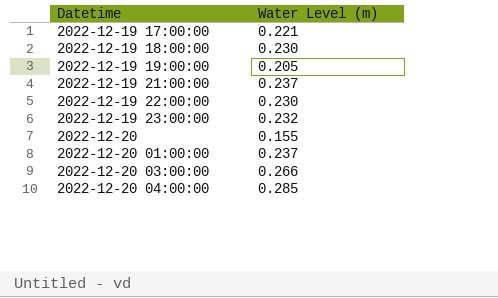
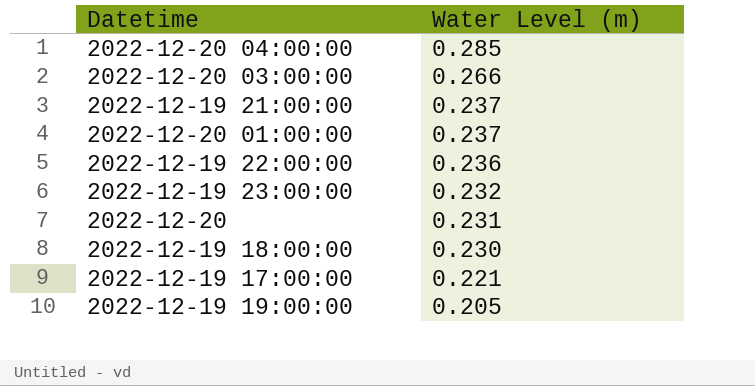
row order: Datetime ascending -> Water Level (m) descending
2022-12-19 22:00:00 | Water Level (m): 0.230 -> 0.236
2022-12-20 | Water Level (m): 0.155 -> 0.231

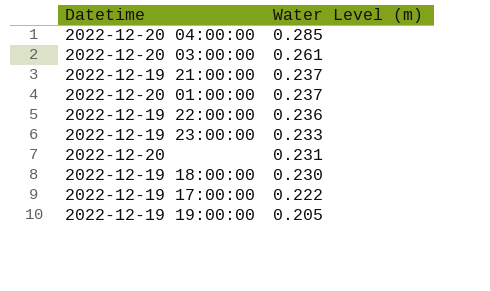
2022-12-20 03:00:00 | Water Level (m): 0.266 -> 0.261
2022-12-19 23:00:00 | Water Level (m): 0.232 -> 0.233
2022-12-19 17:00:00 | Water Level (m): 0.221 -> 0.222

